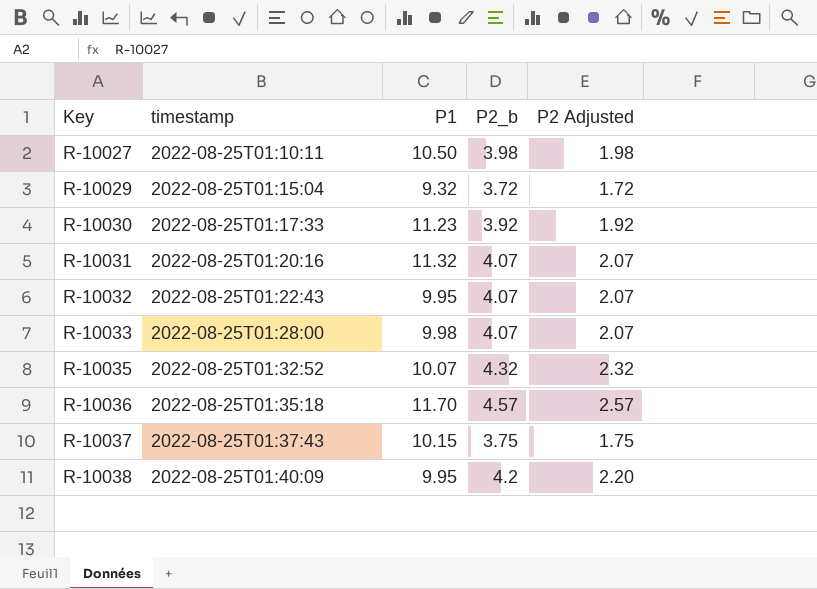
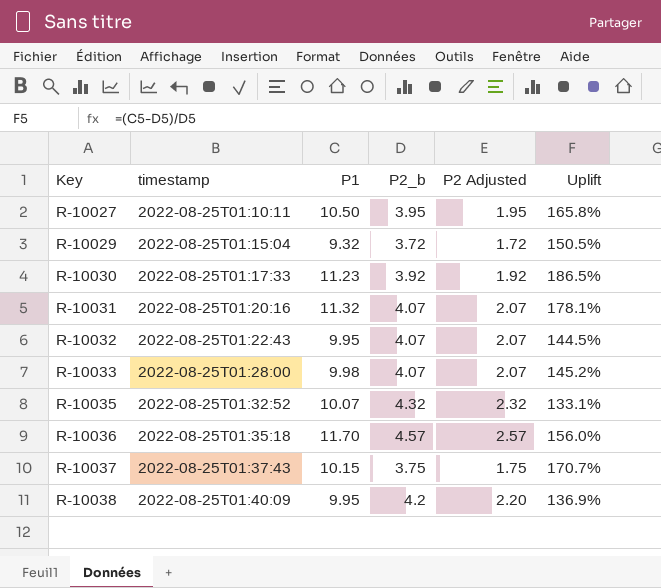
column Uplift | formula: none -> ([P1] - [P2_b]) / [P2_b]
R-10027 | P2_b: 3.98 -> 3.95
R-10027 | P2 Adjusted: 1.98 -> 1.95

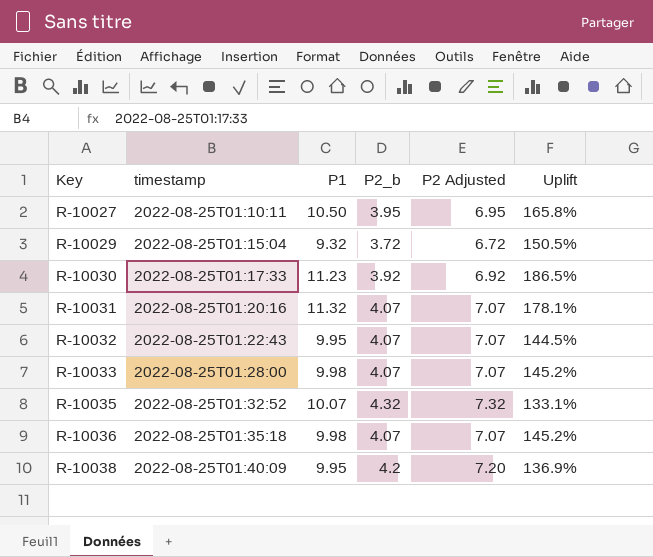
column P2 Adjusted | formula: [P2_b] - 2 -> [P2_b] + 3
row R-10037: 2022-08-25T01:37:43 | 10.15 | 3.75 | 1.75 | 170.7% -> none
R-10036 | P1: 11.70 -> 9.98
R-10036 | P2_b: 4.57 -> 4.07
R-10036 | Uplift: 156.0% -> 145.2%

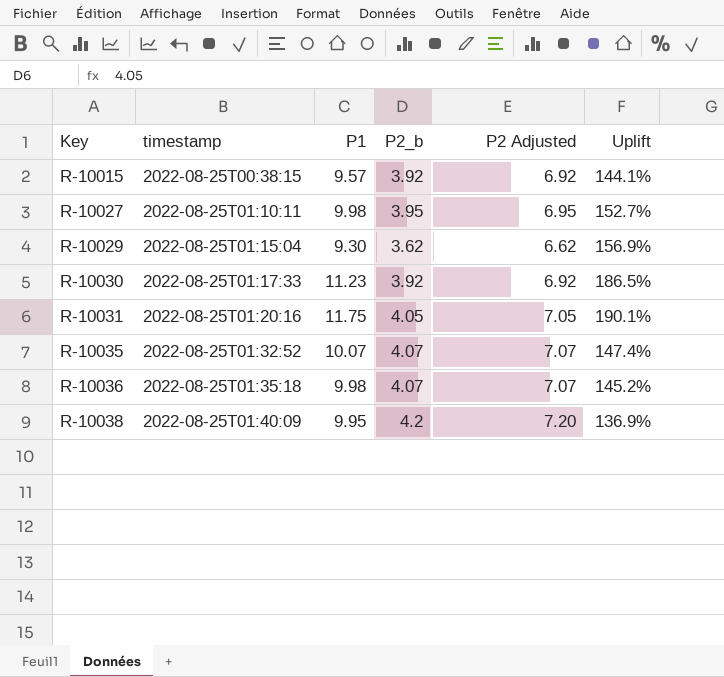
row R-10032: 2022-08-25T01:22:43 | 9.95 | 4.07 | 7.07 | 144.5% -> none
row R-10033: 2022-08-25T01:28:00 | 9.98 | 4.07 | 7.07 | 145.2% -> none
row R-10015: none -> 2022-08-25T00:38:15 | 9.57 | 3.92 | 6.92 | 144.1%
R-10027 | P1: 10.50 -> 9.98
R-10027 | Uplift: 165.8% -> 152.7%
R-10029 | P1: 9.32 -> 9.30
R-10029 | P2_b: 3.72 -> 3.62
R-10029 | P2 Adjusted: 6.72 -> 6.62
R-10029 | Uplift: 150.5% -> 156.9%
R-10031 | P1: 11.32 -> 11.75
R-10031 | P2_b: 4.07 -> 4.05
R-10031 | P2 Adjusted: 7.07 -> 7.05
R-10031 | Uplift: 178.1% -> 190.1%
R-10035 | P2_b: 4.32 -> 4.07
R-10035 | P2 Adjusted: 7.32 -> 7.07
R-10035 | Uplift: 133.1% -> 147.4%

